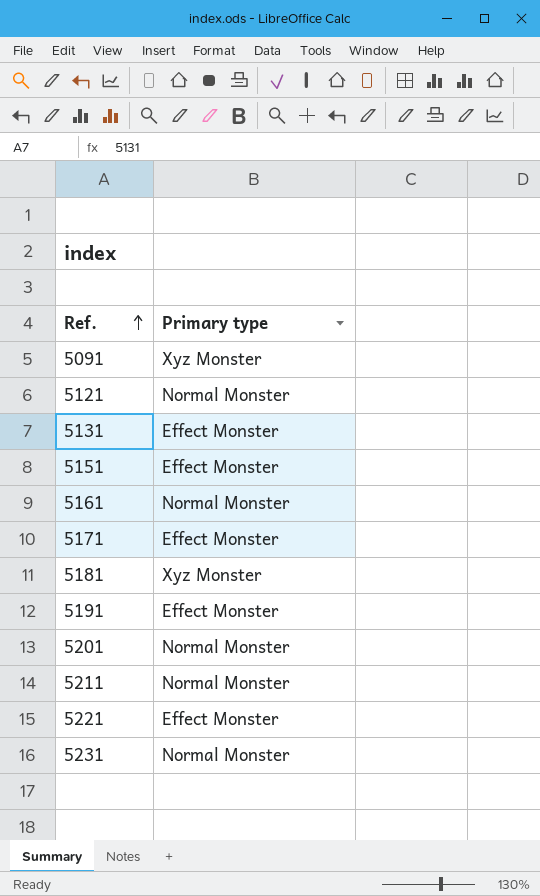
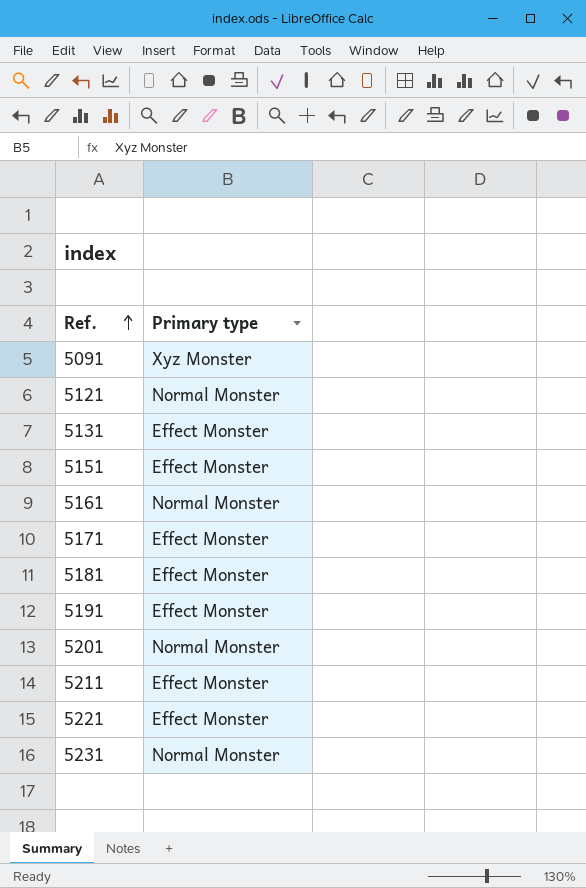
5181 | Primary type: Xyz Monster -> Effect Monster
5211 | Primary type: Normal Monster -> Effect Monster

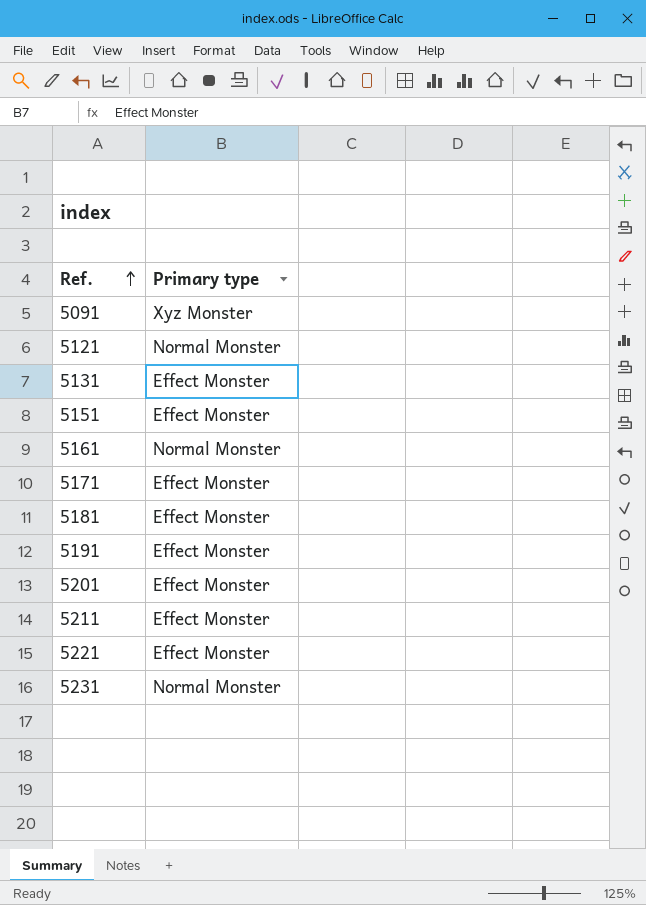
5201 | Primary type: Normal Monster -> Effect Monster

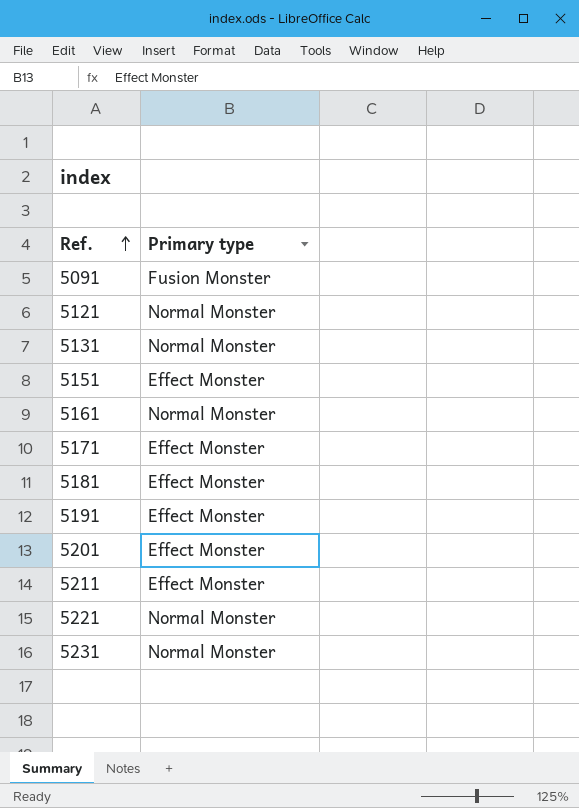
5091 | Primary type: Xyz Monster -> Fusion Monster
5131 | Primary type: Effect Monster -> Normal Monster
5221 | Primary type: Effect Monster -> Normal Monster

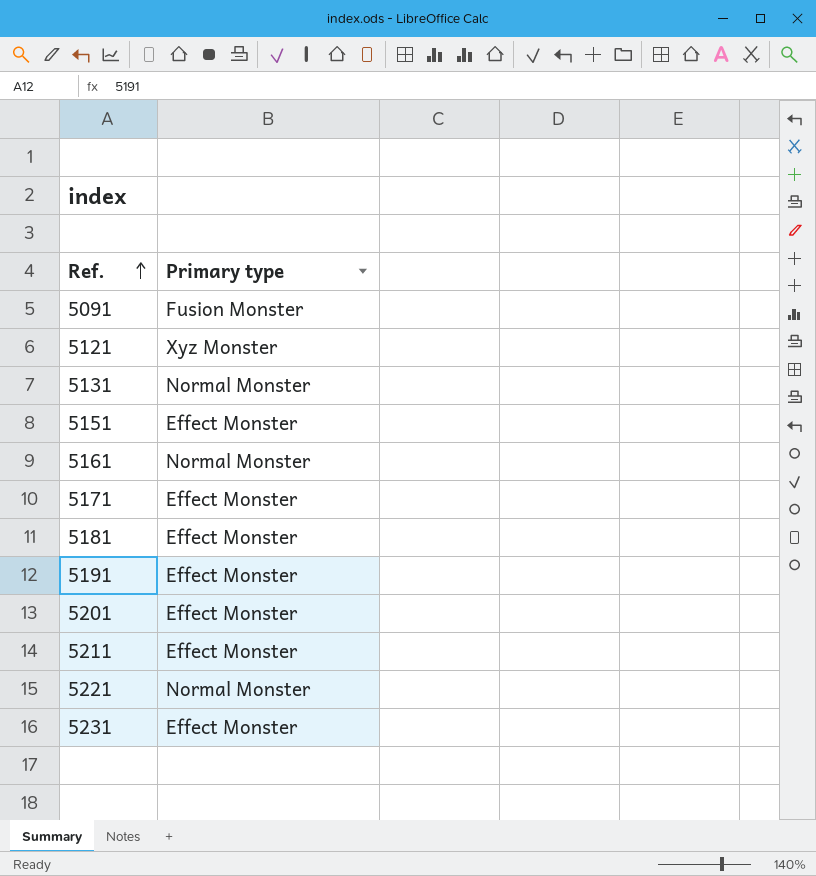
5121 | Primary type: Normal Monster -> Xyz Monster
5231 | Primary type: Normal Monster -> Effect Monster

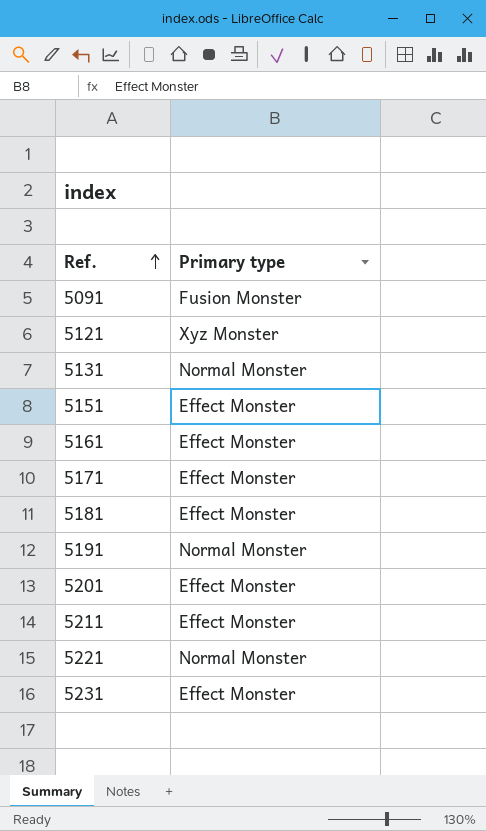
5161 | Primary type: Normal Monster -> Effect Monster
5191 | Primary type: Effect Monster -> Normal Monster

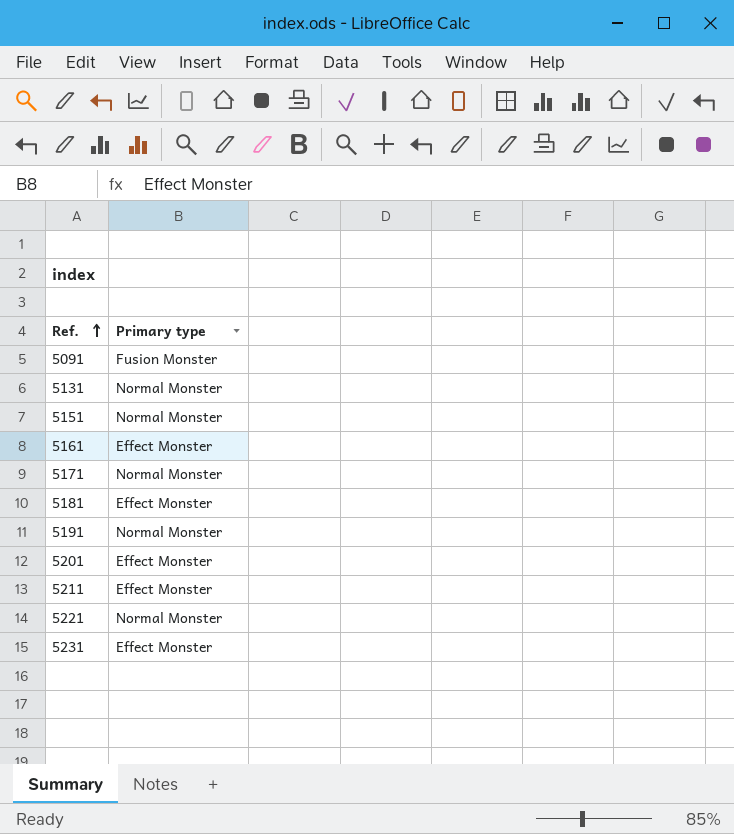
row 5121: Xyz Monster -> none
5151 | Primary type: Effect Monster -> Normal Monster
5171 | Primary type: Effect Monster -> Normal Monster

